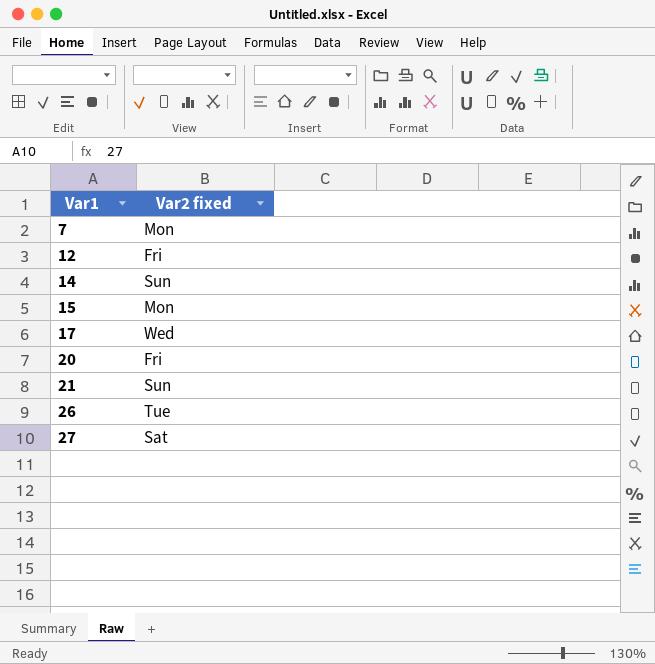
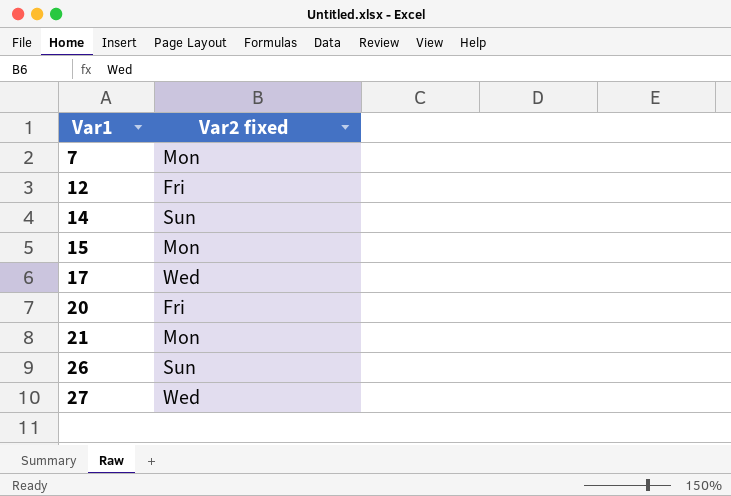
21 | Var2 fixed: Sun -> Mon
26 | Var2 fixed: Tue -> Sun
27 | Var2 fixed: Sat -> Wed

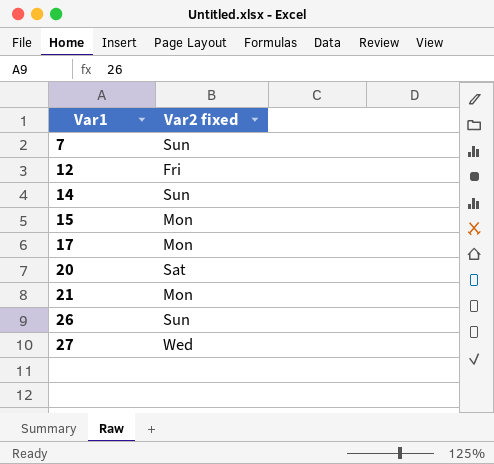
7 | Var2 fixed: Mon -> Sun
17 | Var2 fixed: Wed -> Mon
20 | Var2 fixed: Fri -> Sat

